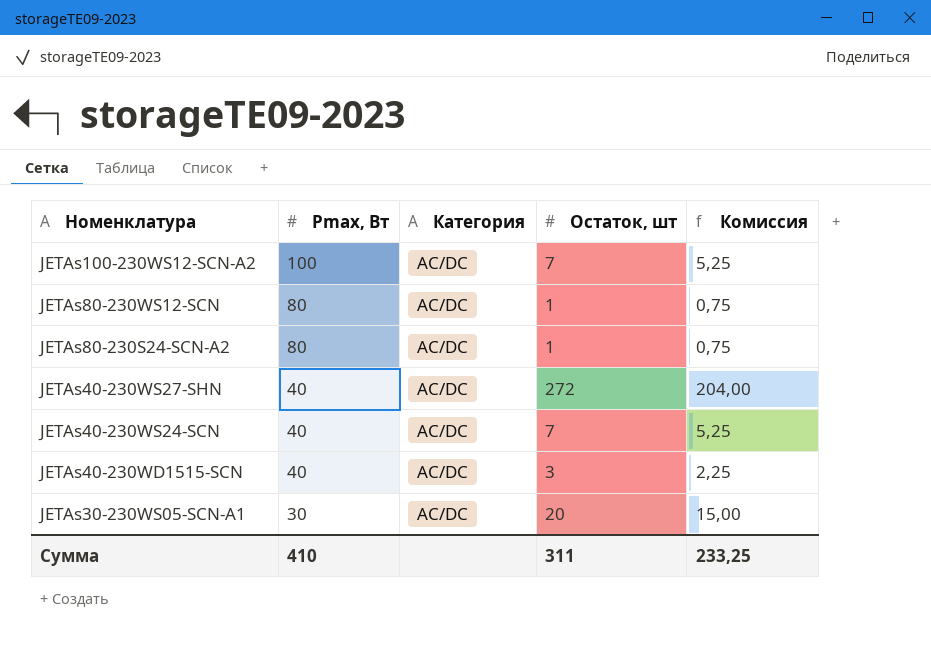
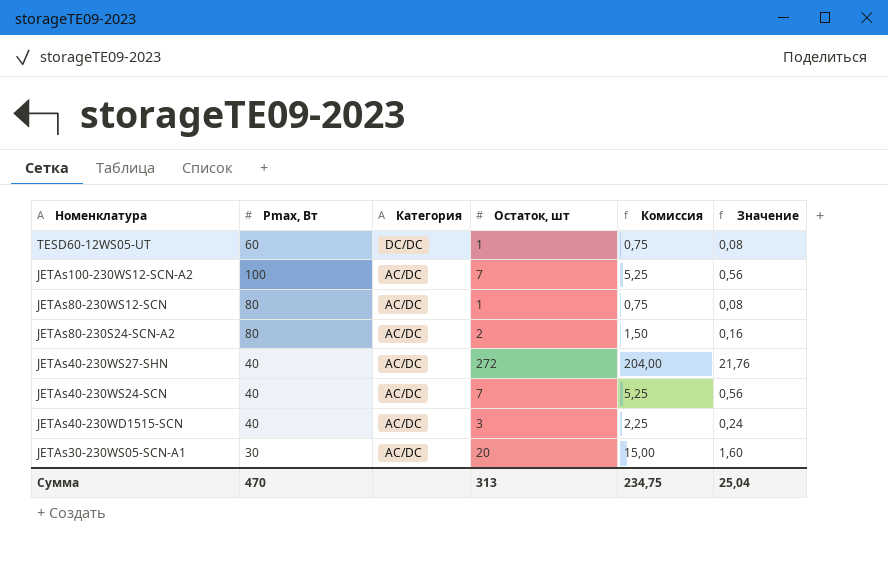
column Значение | formula: none -> [Остаток, шт] * 0,08
row TESD60-12WS05-UT: none -> 60 | DC/DC | 1 | 0,75 | 0,08
JETAs80-230S24-SCN-A2 | Остаток, шт: 1 -> 2
JETAs80-230S24-SCN-A2 | Комиссия: 0,75 -> 1,50
Сумма | Pmax, Вт: 410 -> 470
Сумма | Остаток, шт: 311 -> 313
Сумма | Комиссия: 233,25 -> 234,75

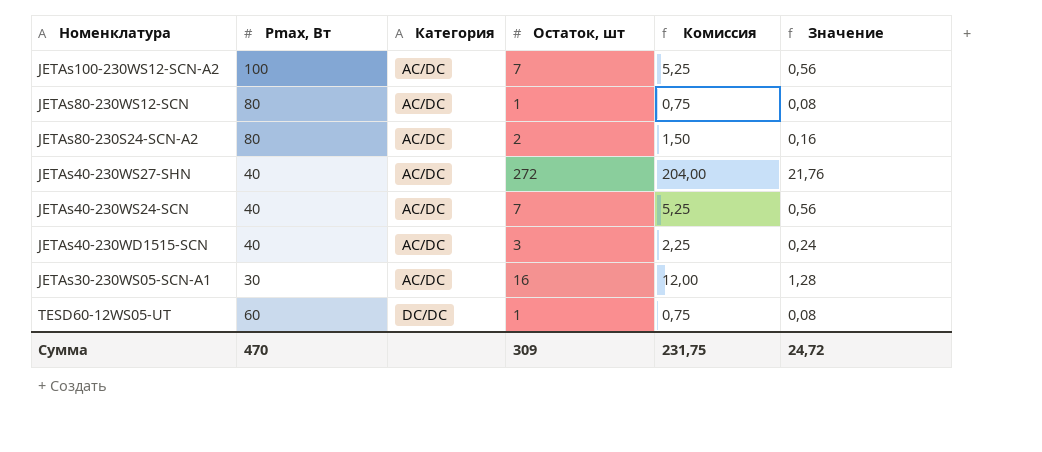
row order: Номенклатура descending -> Категория ascending
JETAs30-230WS05-SCN-A1 | Остаток, шт: 20 -> 16
JETAs30-230WS05-SCN-A1 | Комиссия: 15,00 -> 12,00
JETAs30-230WS05-SCN-A1 | Значение: 1,60 -> 1,28
Сумма | Остаток, шт: 313 -> 309
Сумма | Комиссия: 234,75 -> 231,75
Сумма | Значение: 25,04 -> 24,72

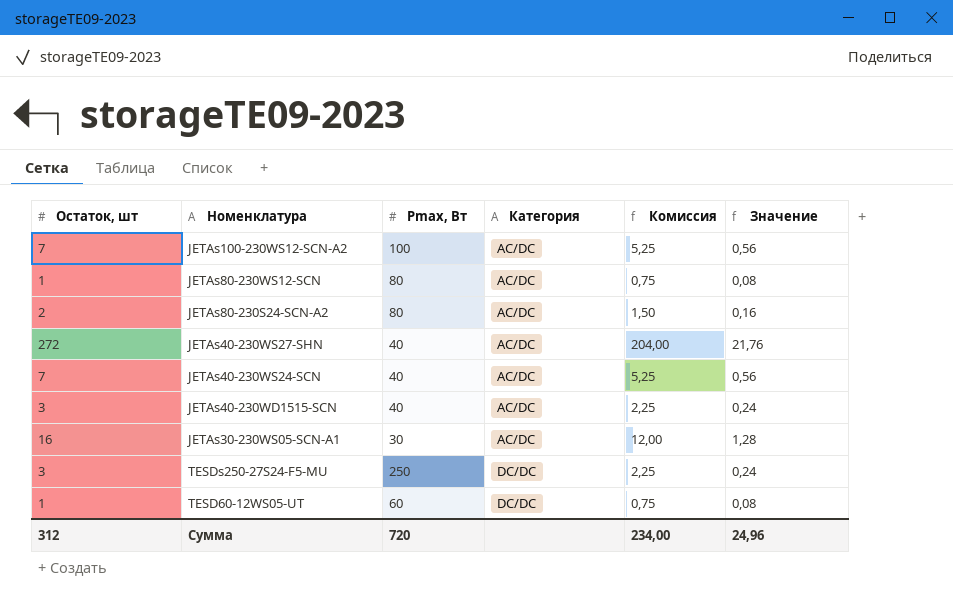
column Остаток, шт | position: 4 -> 1
row TESDs250-27S24-F5-MU: none -> 3 | 250 | DC/DC | 2,25 | 0,24
Сумма | Остаток, шт: 309 -> 312
Сумма | Pmax, Вт: 470 -> 720
Сумма | Комиссия: 231,75 -> 234,00
Сумма | Значение: 24,72 -> 24,96

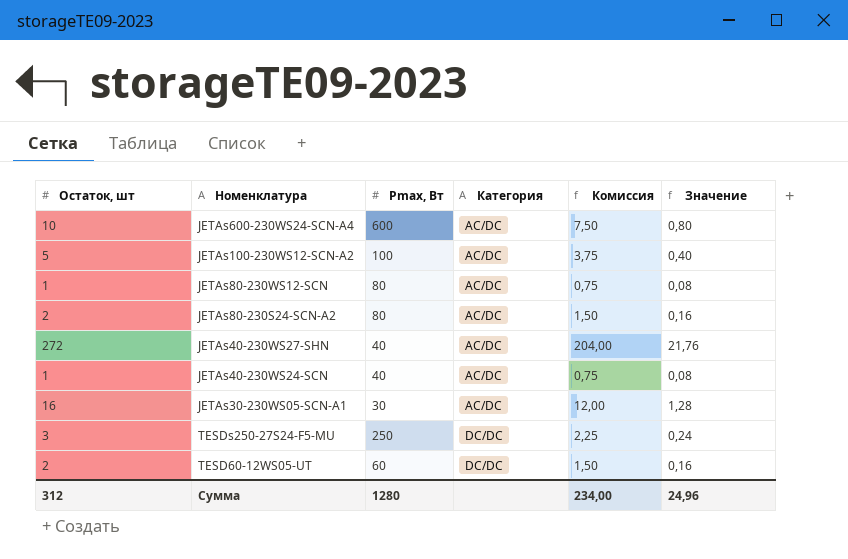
row JETAs40-230WD1515-SCN: 3 | 40 | AC/DC | 2,25 | 0,24 -> none
row JETAs600-230WS24-SCN-A4: none -> 10 | 600 | AC/DC | 7,50 | 0,80
JETAs100-230WS12-SCN-A2 | Остаток, шт: 7 -> 5
JETAs100-230WS12-SCN-A2 | Комиссия: 5,25 -> 3,75
JETAs100-230WS12-SCN-A2 | Значение: 0,56 -> 0,40
JETAs40-230WS24-SCN | Остаток, шт: 7 -> 1
JETAs40-230WS24-SCN | Комиссия: 5,25 -> 0,75
JETAs40-230WS24-SCN | Значение: 0,56 -> 0,08
TESD60-12WS05-UT | Остаток, шт: 1 -> 2
TESD60-12WS05-UT | Комиссия: 0,75 -> 1,50
TESD60-12WS05-UT | Значение: 0,08 -> 0,16
Сумма | Pmax, Вт: 720 -> 1280

